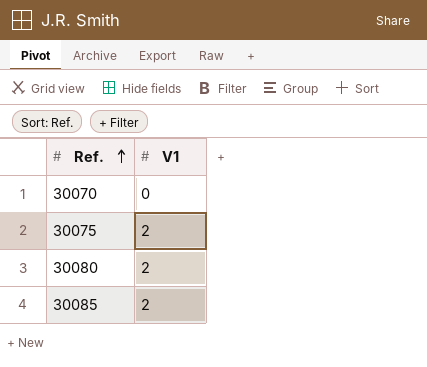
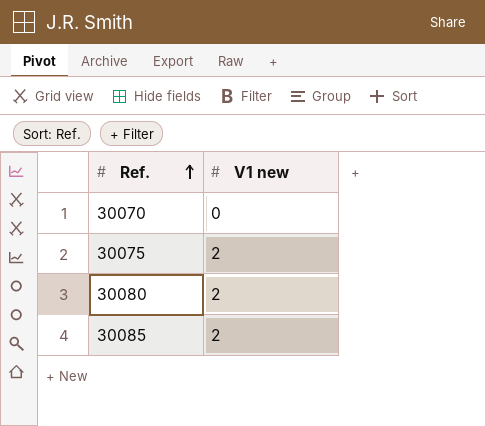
column name: V1 -> V1 new

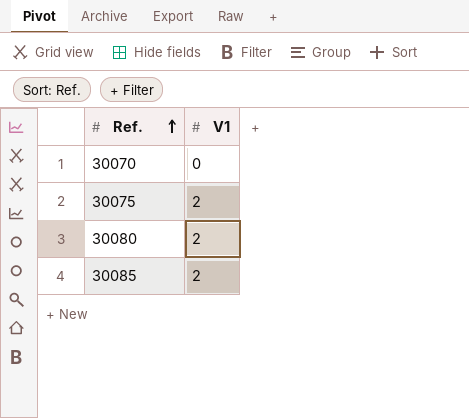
column name: V1 new -> V1

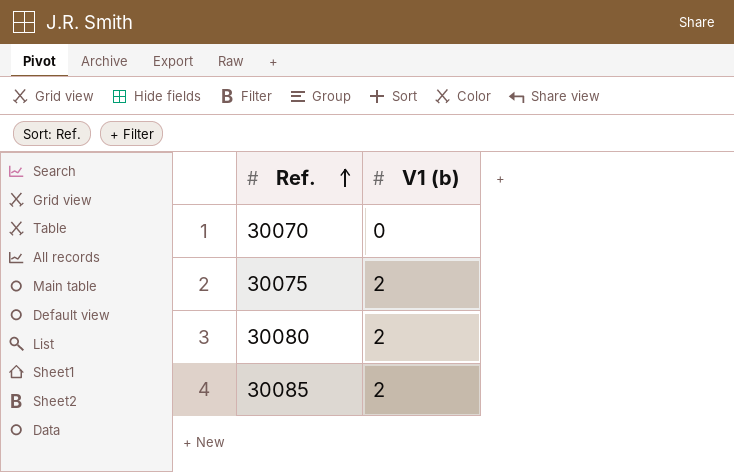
column name: V1 -> V1 (b)

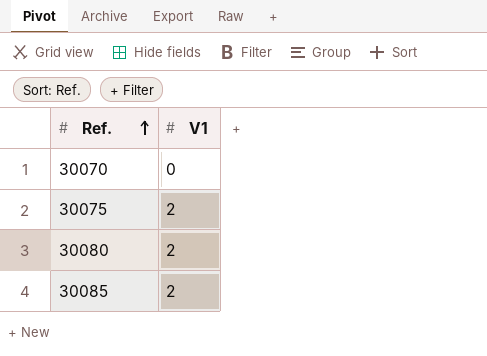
column name: V1 (b) -> V1

